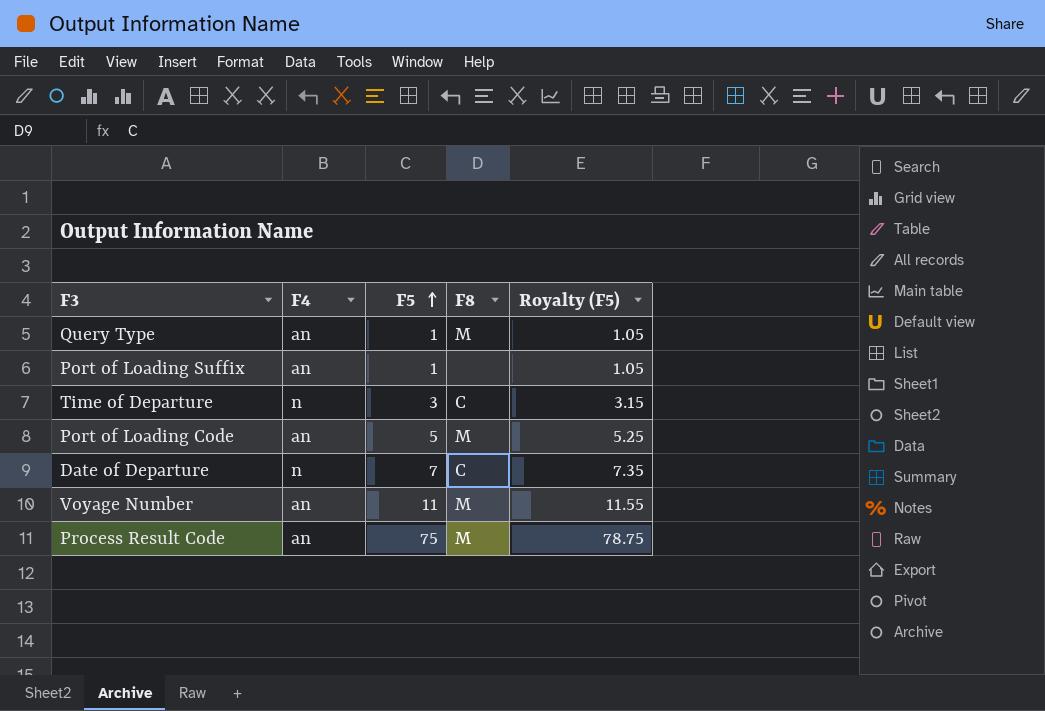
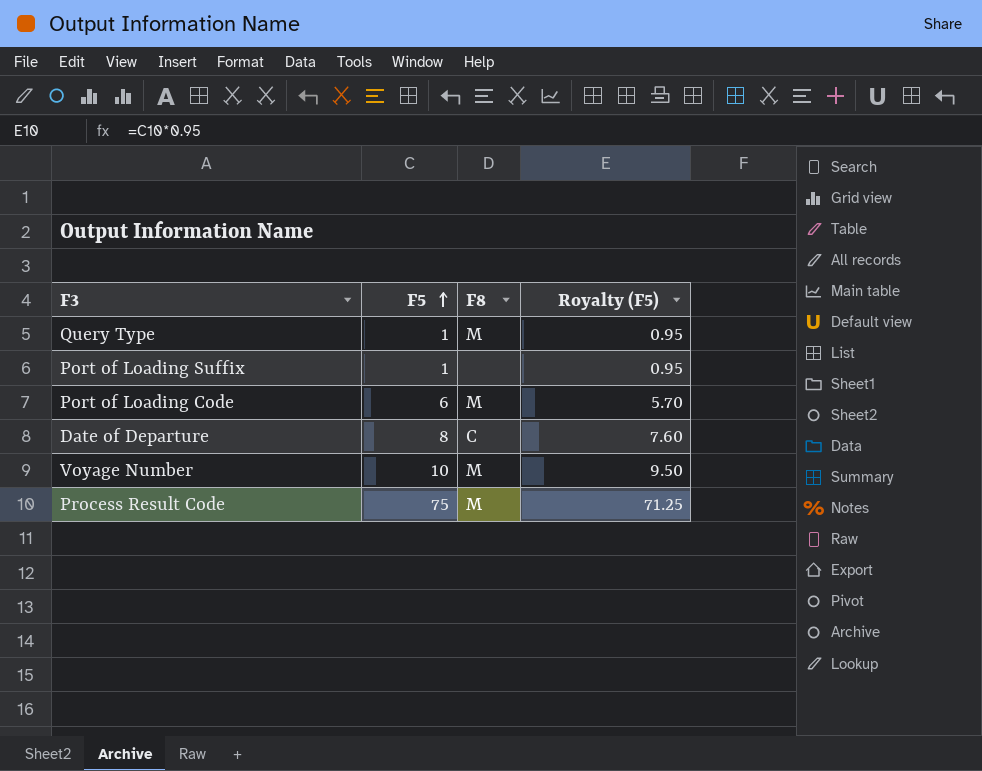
column F4 | position: 2 -> none
column Royalty (F5) | formula: [F5] * 1.05 -> [F5] * 0.95
row Time of Departure: n | 3 | C | 3.15 -> none
Port of Loading Code | F5: 5 -> 6
Date of Departure | F5: 7 -> 8
Voyage Number | F5: 11 -> 10

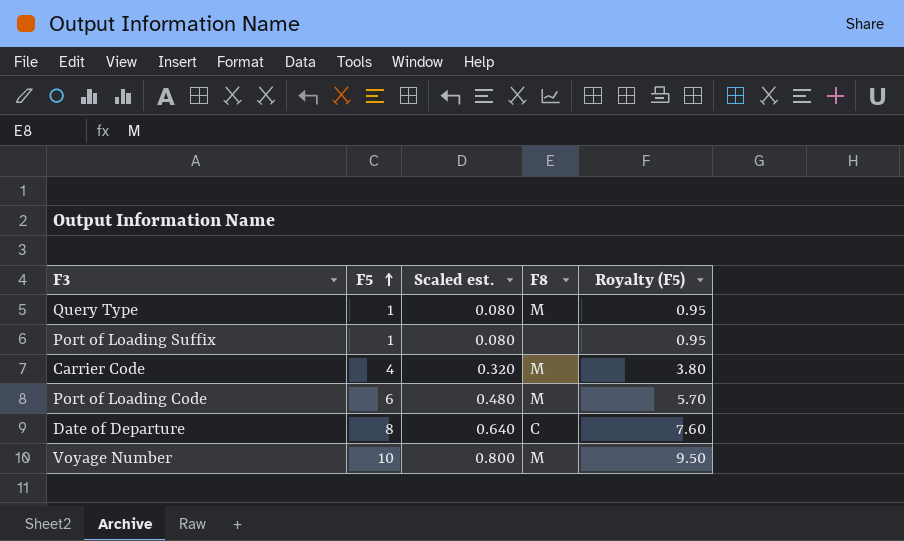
column Scaled est. | formula: none -> [F5] * 0.08
row Process Result Code: 75 | M | 71.25 -> none
row Carrier Code: none -> 4 | 0.320 | M | 3.80

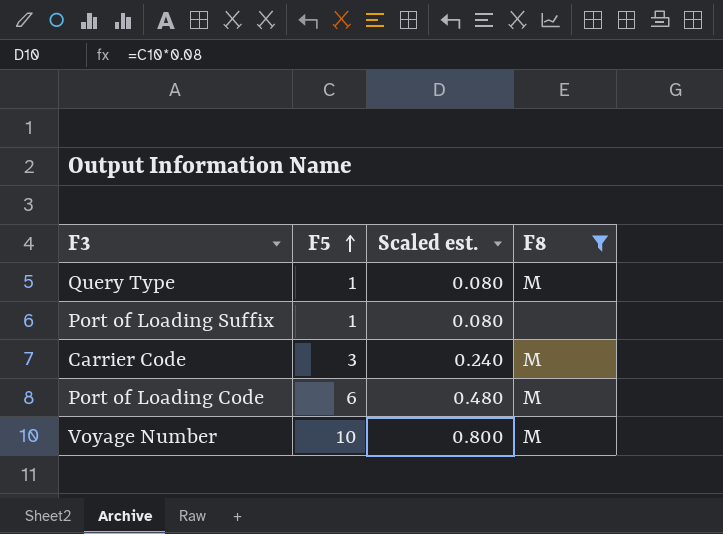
filter: none -> F8 != C
column Royalty (F5) | formula: [F5] * 0.95 -> none
Carrier Code | F5: 4 -> 3
Carrier Code | Scaled est.: 0.320 -> 0.240

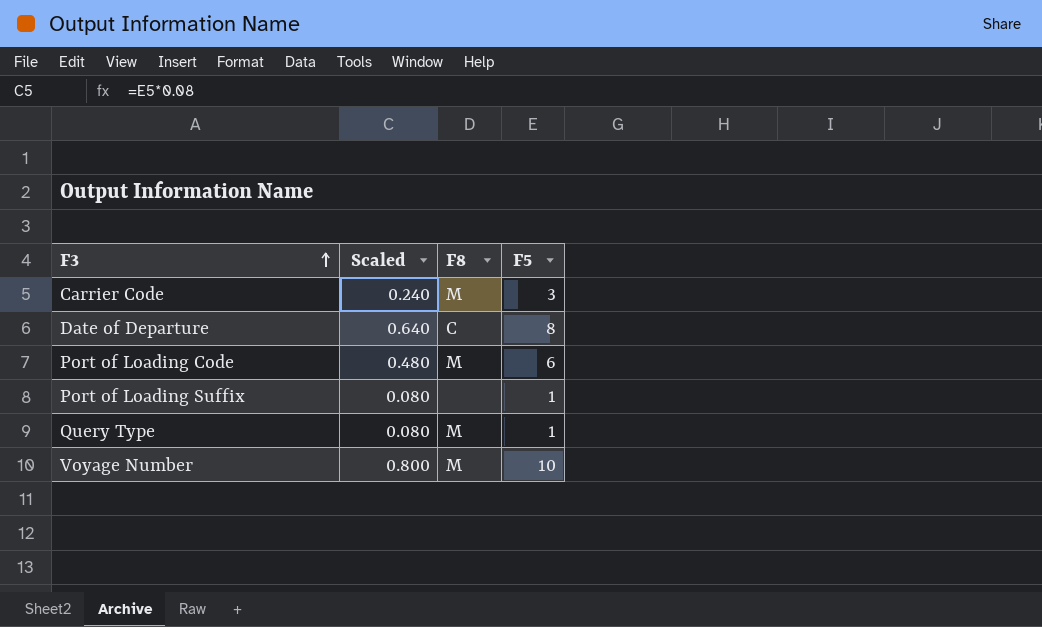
filter: F8 != C -> none
row order: F5 ascending -> F3 ascending
column name: Scaled est. -> Scaled
column F5 | position: 2 -> 4

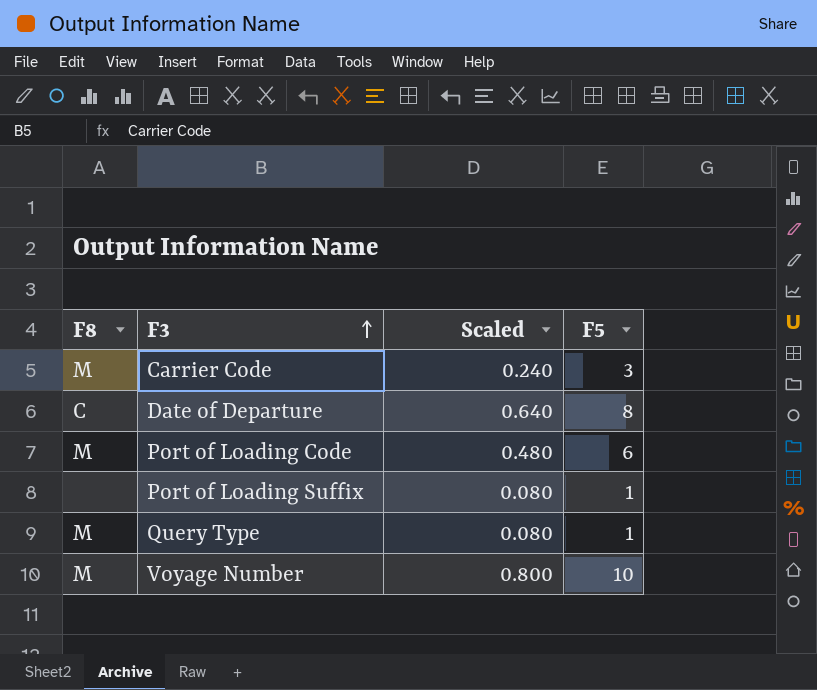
column F8 | position: 3 -> 1

